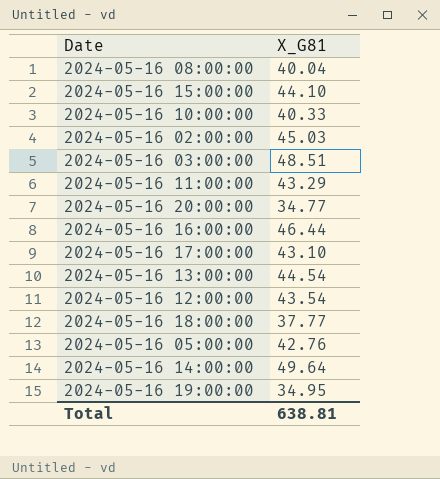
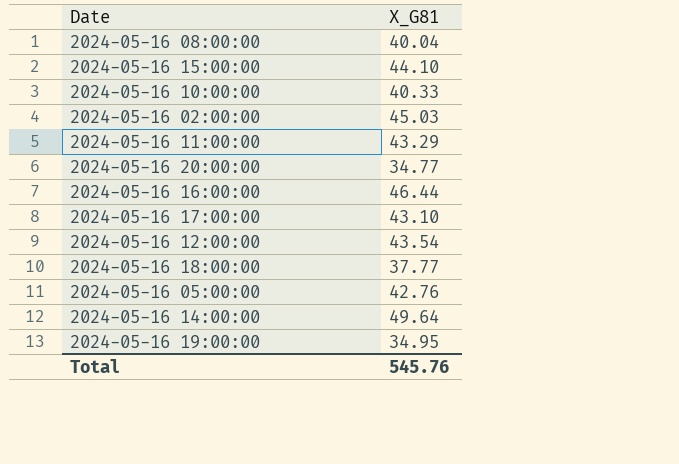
row 2024-05-16 03:00:00: 48.51 -> none
row 2024-05-16 13:00:00: 44.54 -> none
Total | X_G81: 638.81 -> 545.76

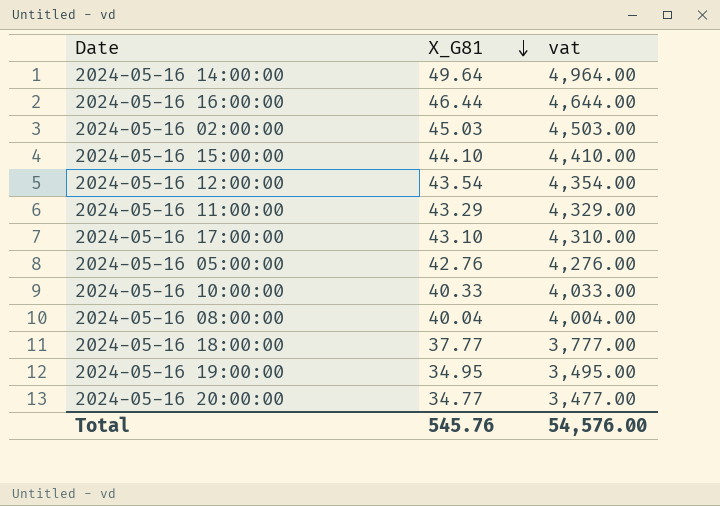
row order: none -> X_G81 descending
column vat | formula: none -> [X_G81] * 100

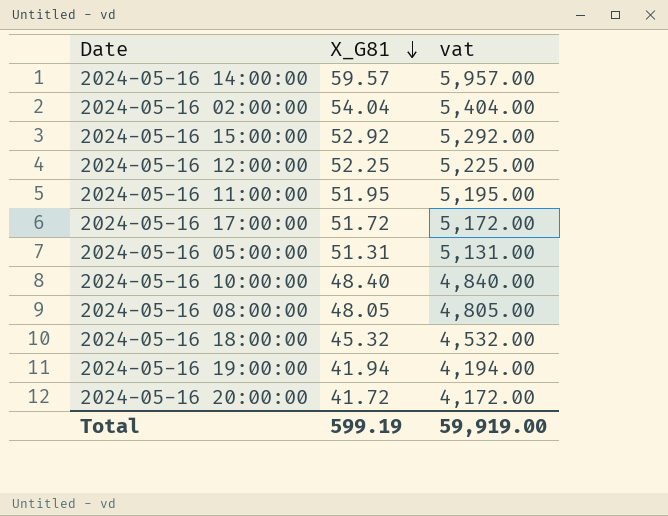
row 2024-05-16 16:00:00: 46.44 | 4,644.00 -> none
2024-05-16 14:00:00 | X_G81: 49.64 -> 59.57
2024-05-16 14:00:00 | vat: 4,964.00 -> 5,957.00
2024-05-16 02:00:00 | X_G81: 45.03 -> 54.04
2024-05-16 02:00:00 | vat: 4,503.00 -> 5,404.00
2024-05-16 15:00:00 | X_G81: 44.10 -> 52.92
2024-05-16 15:00:00 | vat: 4,410.00 -> 5,292.00
2024-05-16 12:00:00 | X_G81: 43.54 -> 52.25
2024-05-16 12:00:00 | vat: 4,354.00 -> 5,225.00
2024-05-16 11:00:00 | X_G81: 43.29 -> 51.95
2024-05-16 11:00:00 | vat: 4,329.00 -> 5,195.00
2024-05-16 17:00:00 | X_G81: 43.10 -> 51.72
2024-05-16 17:00:00 | vat: 4,310.00 -> 5,172.00
2024-05-16 05:00:00 | X_G81: 42.76 -> 51.31
2024-05-16 05:00:00 | vat: 4,276.00 -> 5,131.00
2024-05-16 10:00:00 | X_G81: 40.33 -> 48.40
2024-05-16 10:00:00 | vat: 4,033.00 -> 4,840.00
2024-05-16 08:00:00 | X_G81: 40.04 -> 48.05
2024-05-16 08:00:00 | vat: 4,004.00 -> 4,805.00
2024-05-16 18:00:00 | X_G81: 37.77 -> 45.32
2024-05-16 18:00:00 | vat: 3,777.00 -> 4,532.00
2024-05-16 19:00:00 | X_G81: 34.95 -> 41.94
2024-05-16 19:00:00 | vat: 3,495.00 -> 4,194.00
2024-05-16 20:00:00 | X_G81: 34.77 -> 41.72
2024-05-16 20:00:00 | vat: 3,477.00 -> 4,172.00
Total | X_G81: 545.76 -> 599.19
Total | vat: 54,576.00 -> 59,919.00

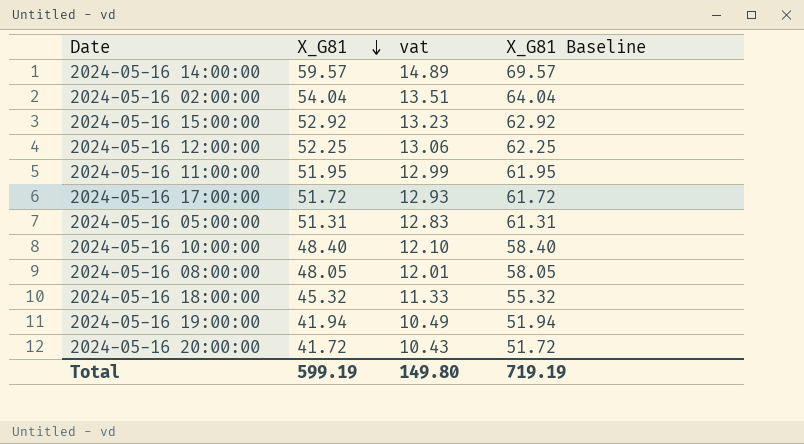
column vat | formula: [X_G81] * 100 -> [X_G81] * 0.25
column X_G81 Baseline | formula: none -> [X_G81] + 10
Total | vat: 59,919.00 -> 149.80

